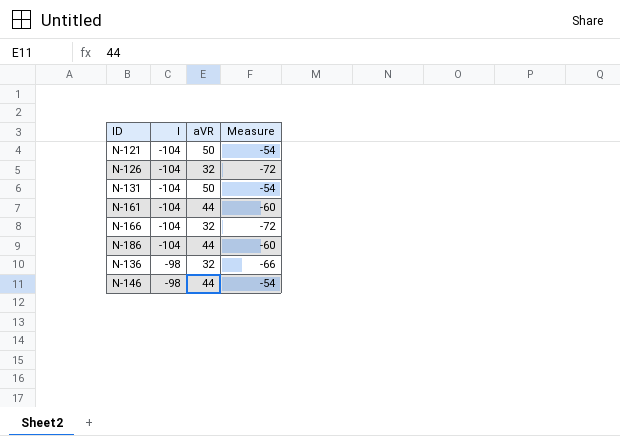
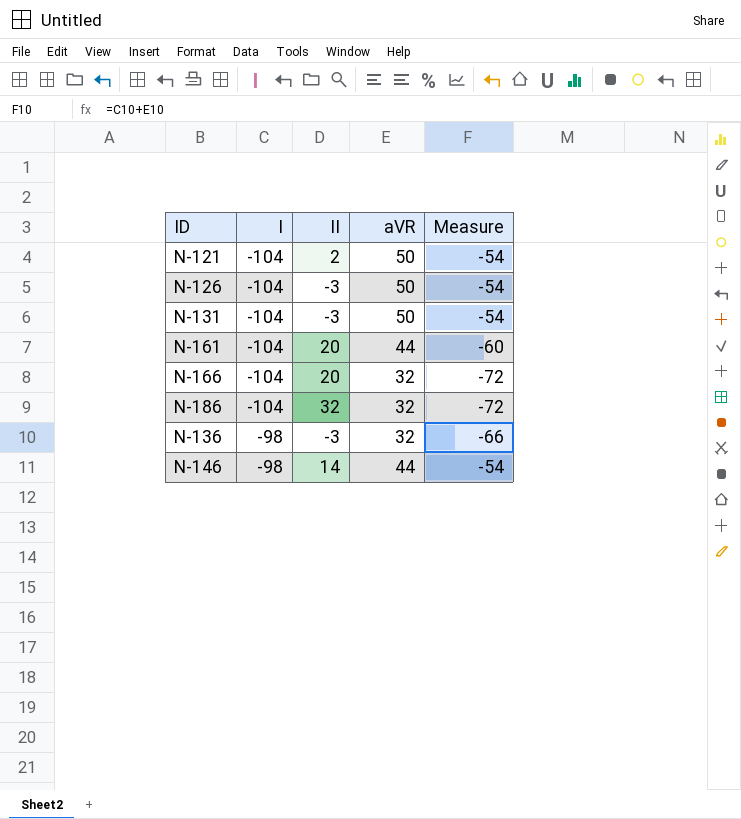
column II | position: none -> 3
N-126 | aVR: 32 -> 50
N-126 | Measure: -72 -> -54
N-186 | aVR: 44 -> 32
N-186 | Measure: -60 -> -72

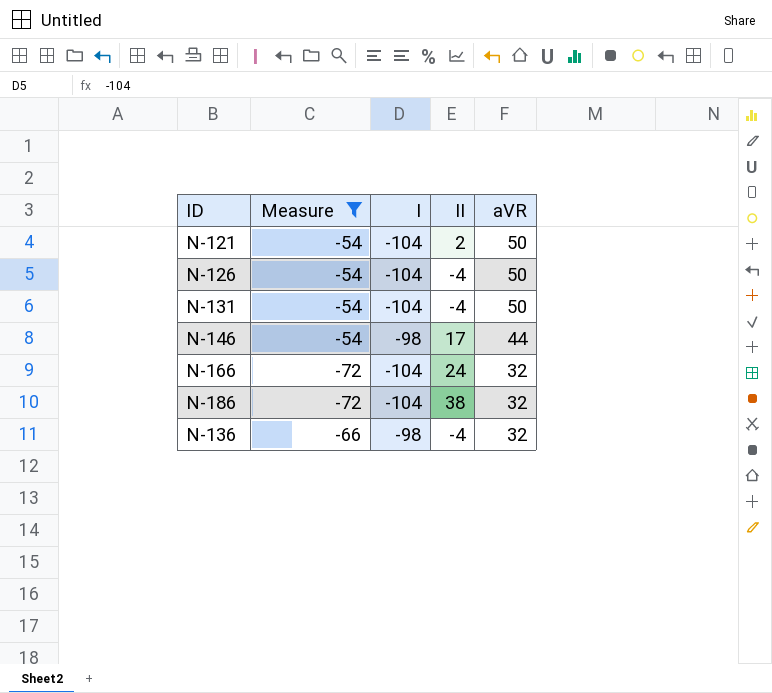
filter: none -> Measure != -60
row order: I ascending -> aVR descending
column Measure | position: 5 -> 2
N-126 | II: -3 -> -4
N-131 | II: -3 -> -4
N-146 | II: 14 -> 17
N-166 | II: 20 -> 24
N-186 | II: 32 -> 38
N-136 | II: -3 -> -4

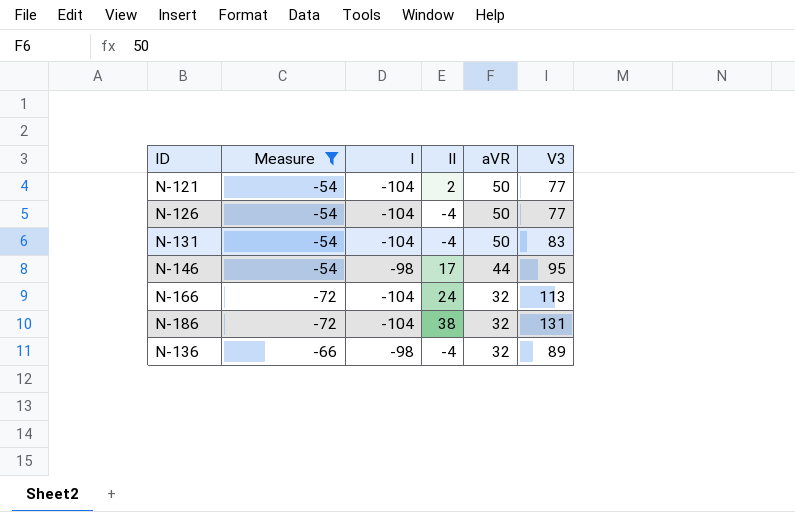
column V3 | position: none -> 6

